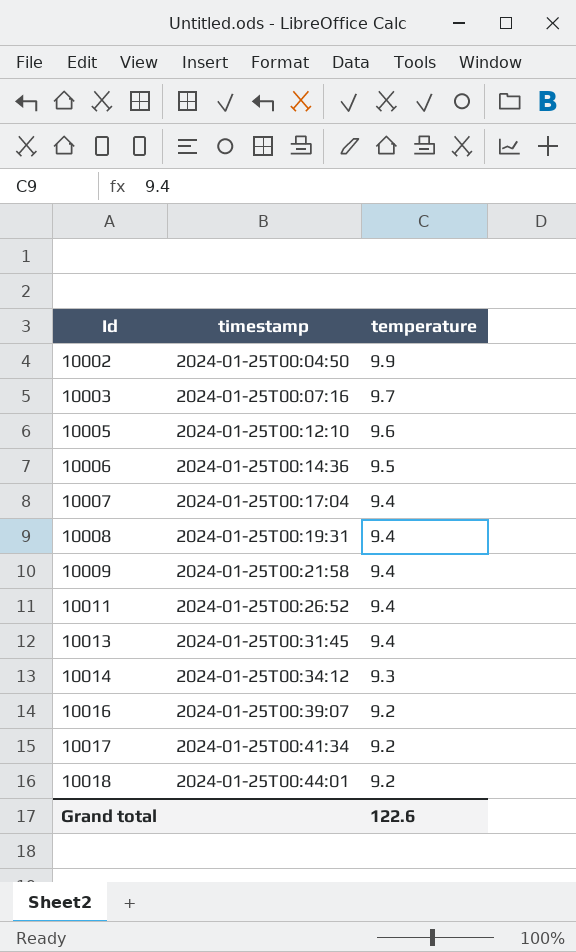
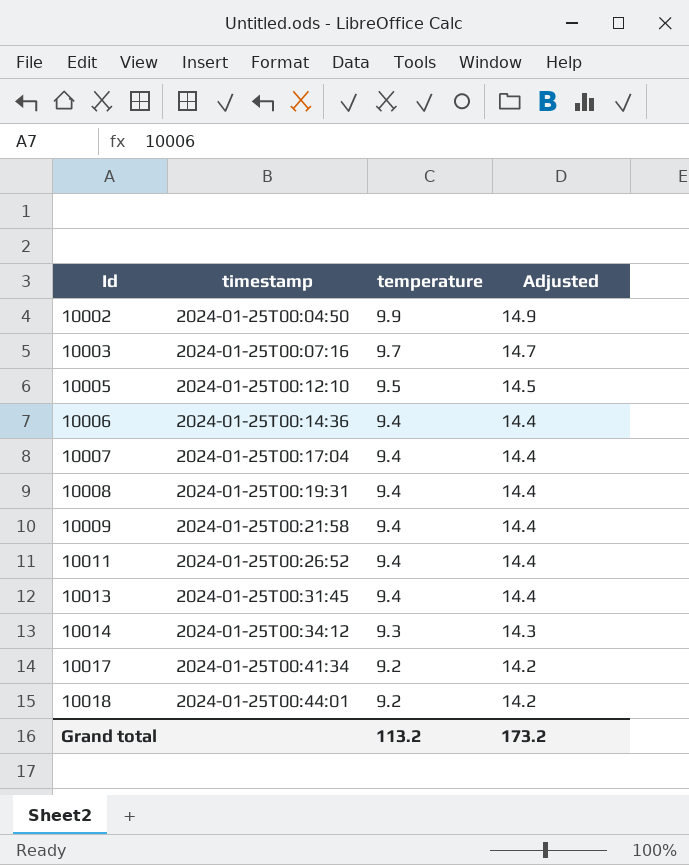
column Adjusted | formula: none -> [temperature] + 5
row 10016: 2024-01-25T00:39:07 | 9.2 -> none
10005 | temperature: 9.6 -> 9.5
10006 | temperature: 9.5 -> 9.4
Grand total | temperature: 122.6 -> 113.2

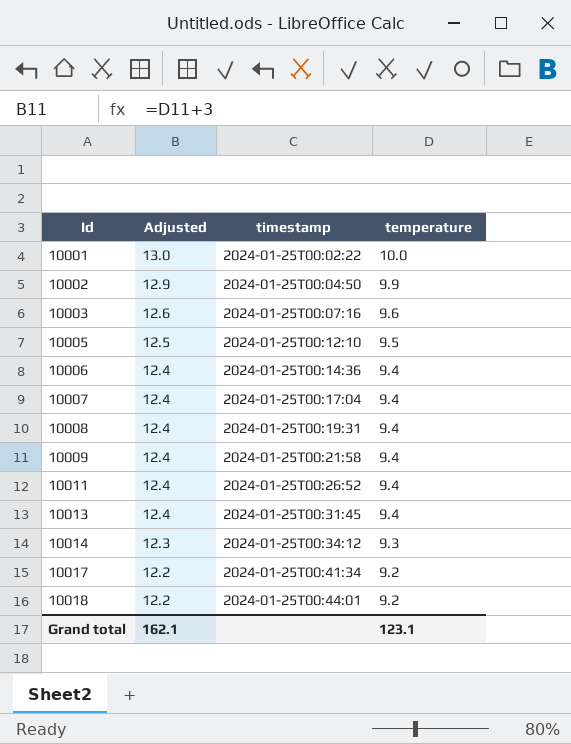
column Adjusted | formula: [temperature] + 5 -> [temperature] + 3
column Adjusted | position: 4 -> 2
row 10001: none -> 13.0 | 2024-01-25T00:02:22 | 10.0
10003 | temperature: 9.7 -> 9.6
Grand total | Adjusted: 173.2 -> 162.1
Grand total | temperature: 113.2 -> 123.1

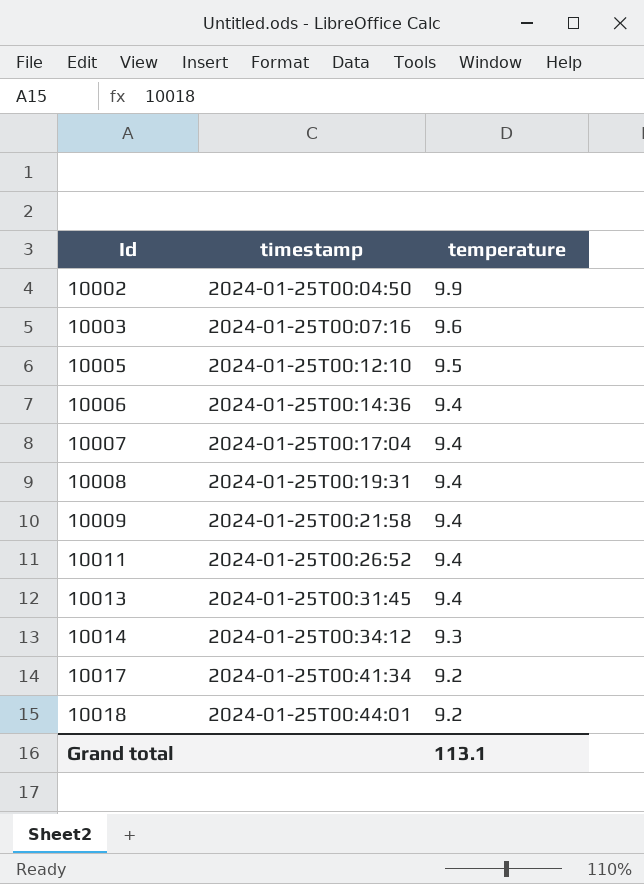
column Adjusted | formula: [temperature] + 3 -> none
row 10001: 13.0 | 2024-01-25T00:02:22 | 10.0 -> none
Grand total | temperature: 123.1 -> 113.1

